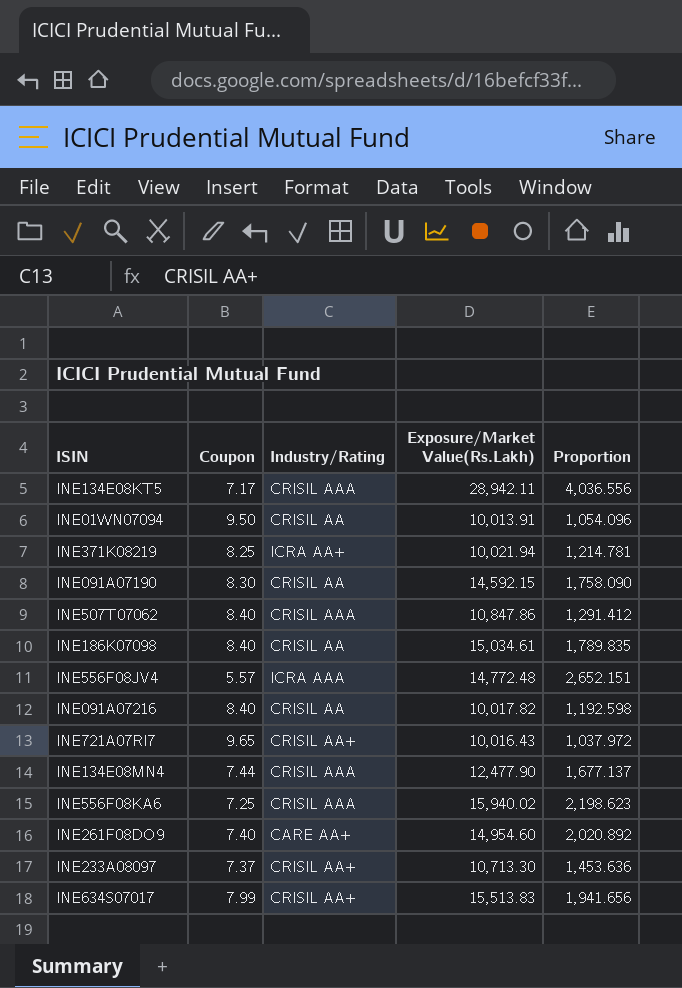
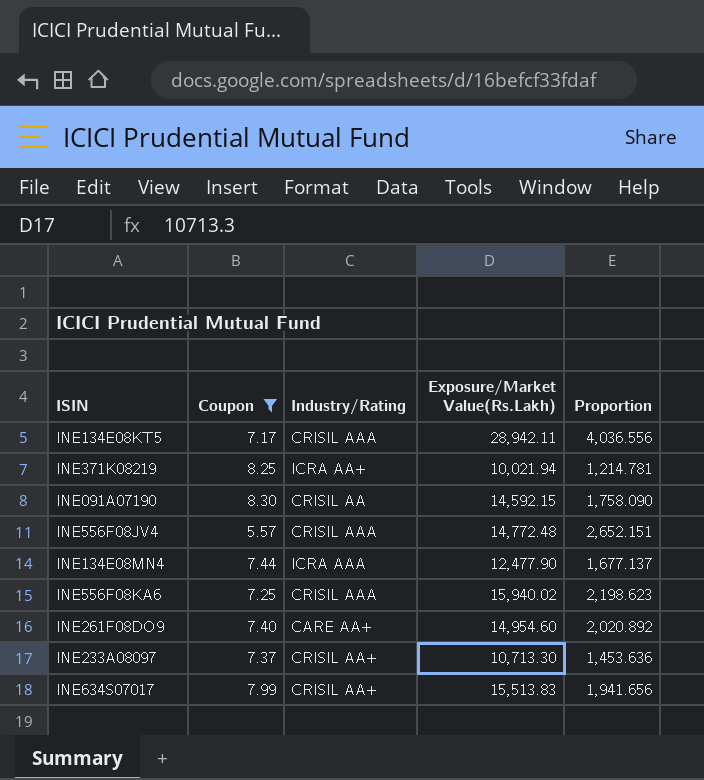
filter: none -> Coupon <= 8.30
INE556F08JV4 | Industry/Rating: ICRA AAA -> CRISIL AAA
INE134E08MN4 | Industry/Rating: CRISIL AAA -> ICRA AAA

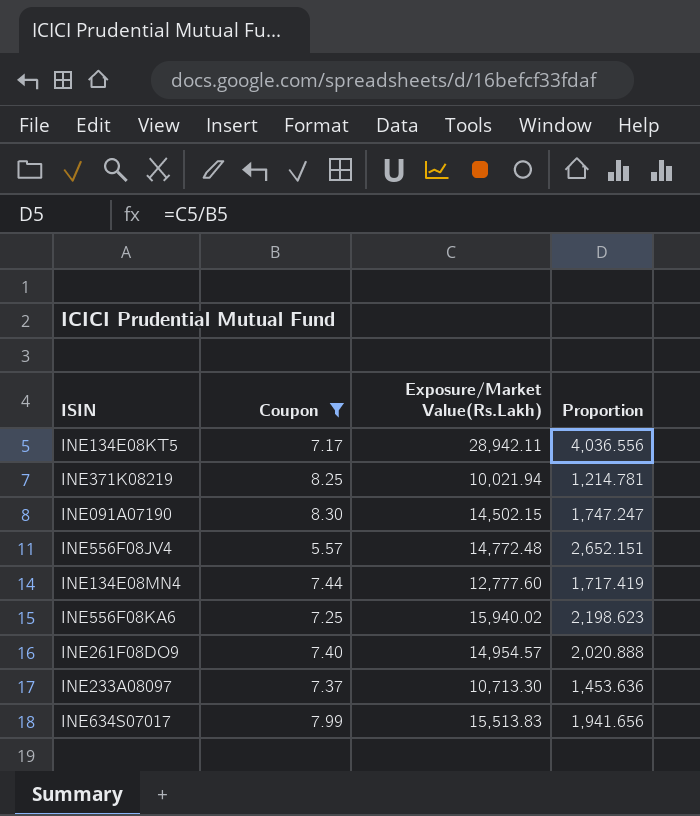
column Industry/Rating | position: 3 -> none
INE091A07190 | Exposure/Market Value(Rs.Lakh): 14,592.15 -> 14,502.15
INE091A07190 | Proportion: 1,758.090 -> 1,747.247
INE134E08MN4 | Exposure/Market Value(Rs.Lakh): 12,477.90 -> 12,777.60
INE134E08MN4 | Proportion: 1,677.137 -> 1,717.419
INE261F08DO9 | Exposure/Market Value(Rs.Lakh): 14,954.60 -> 14,954.57
INE261F08DO9 | Proportion: 2,020.892 -> 2,020.888

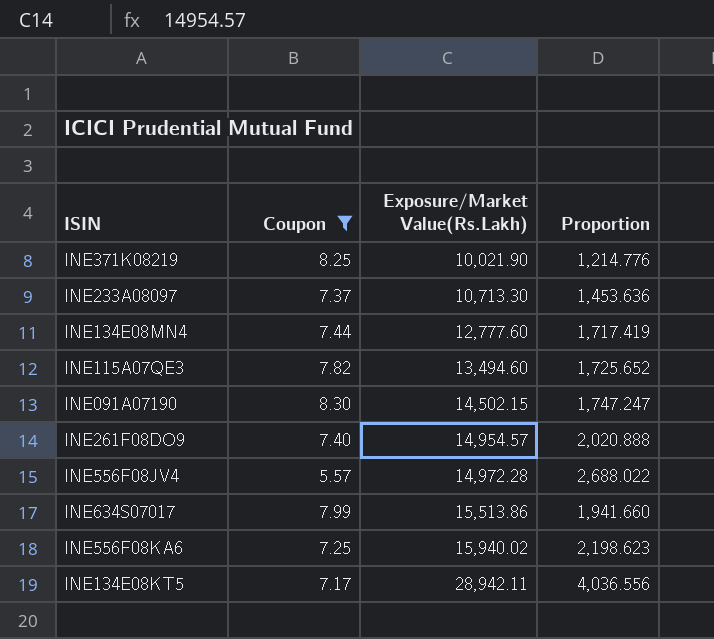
row order: none -> Exposure/Market Value(Rs.Lakh) ascending
INE371K08219 | Exposure/Market Value(Rs.Lakh): 10,021.94 -> 10,021.90
INE371K08219 | Proportion: 1,214.781 -> 1,214.776
row INE115A07QE3: none -> 7.82 | 13,494.60 | 1,725.652
INE556F08JV4 | Exposure/Market Value(Rs.Lakh): 14,772.48 -> 14,972.28
INE556F08JV4 | Proportion: 2,652.151 -> 2,688.022
INE634S07017 | Exposure/Market Value(Rs.Lakh): 15,513.83 -> 15,513.86
INE634S07017 | Proportion: 1,941.656 -> 1,941.660

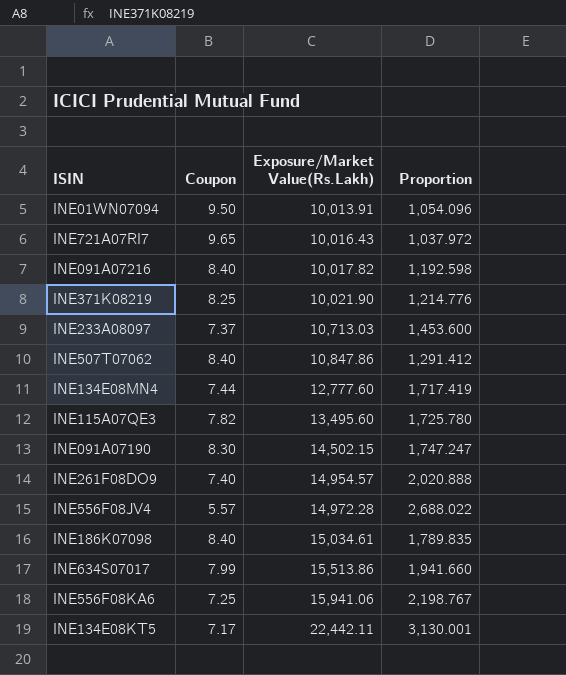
filter: Coupon <= 8.30 -> none
INE233A08097 | Exposure/Market Value(Rs.Lakh): 10,713.30 -> 10,713.03
INE233A08097 | Proportion: 1,453.636 -> 1,453.600
INE115A07QE3 | Exposure/Market Value(Rs.Lakh): 13,494.60 -> 13,495.60
INE115A07QE3 | Proportion: 1,725.652 -> 1,725.780
INE556F08KA6 | Exposure/Market Value(Rs.Lakh): 15,940.02 -> 15,941.06
INE556F08KA6 | Proportion: 2,198.623 -> 2,198.767
INE134E08KT5 | Exposure/Market Value(Rs.Lakh): 28,942.11 -> 22,442.11
INE134E08KT5 | Proportion: 4,036.556 -> 3,130.001

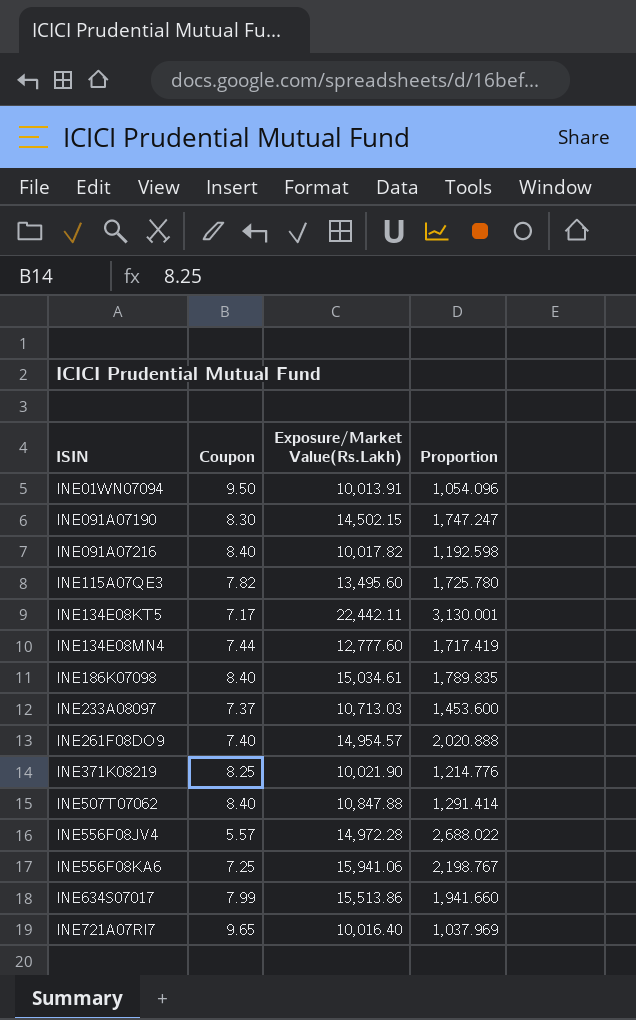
row order: Exposure/Market Value(Rs.Lakh) ascending -> ISIN ascending
INE507T07062 | Exposure/Market Value(Rs.Lakh): 10,847.86 -> 10,847.88
INE507T07062 | Proportion: 1,291.412 -> 1,291.414
INE721A07RI7 | Exposure/Market Value(Rs.Lakh): 10,016.43 -> 10,016.40
INE721A07RI7 | Proportion: 1,037.972 -> 1,037.969

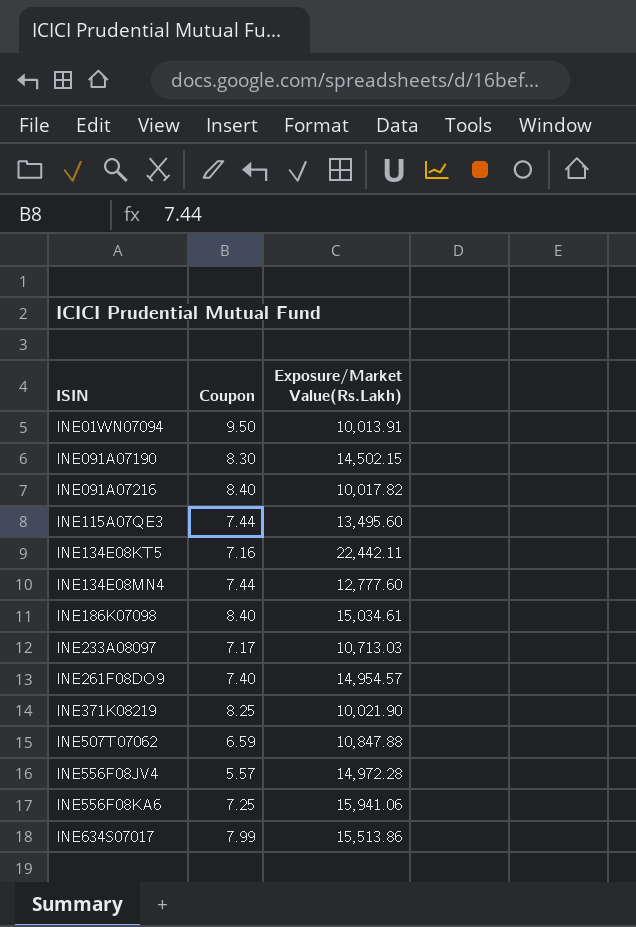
column Proportion | formula: [Exposure/Market Value(Rs.Lakh)] / [Coupon] -> none
row INE721A07RI7: 9.65 | 10,016.40 | 1,037.969 -> none
INE115A07QE3 | Coupon: 7.82 -> 7.44
INE134E08KT5 | Coupon: 7.17 -> 7.16
INE233A08097 | Coupon: 7.37 -> 7.17
INE507T07062 | Coupon: 8.40 -> 6.59

